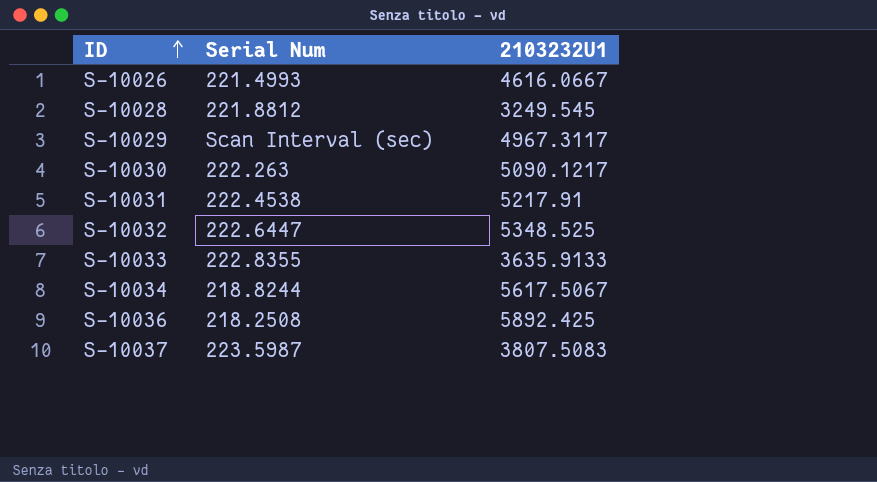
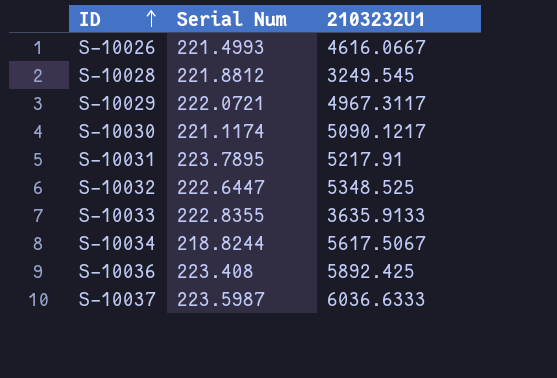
S-10029 | Serial Num: Scan Interval (sec) -> 222.0721
S-10030 | Serial Num: 222.263 -> 221.1174
S-10031 | Serial Num: 222.4538 -> 223.7895
S-10036 | Serial Num: 218.2508 -> 223.408
S-10037 | 2103232U1: 3807.5083 -> 6036.6333

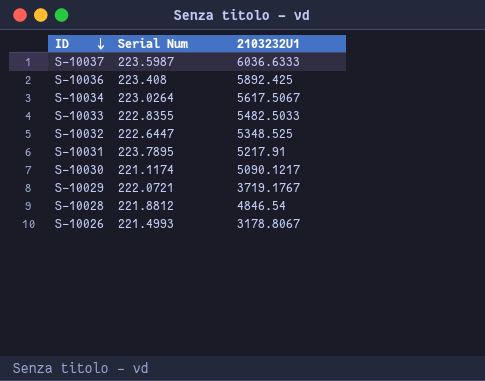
row order: ID ascending -> ID descending
S-10034 | Serial Num: 218.8244 -> 223.0264
S-10033 | 2103232U1: 3635.9133 -> 5482.5033
S-10029 | 2103232U1: 4967.3117 -> 3719.1767
S-10028 | 2103232U1: 3249.545 -> 4846.54
S-10026 | 2103232U1: 4616.0667 -> 3178.8067

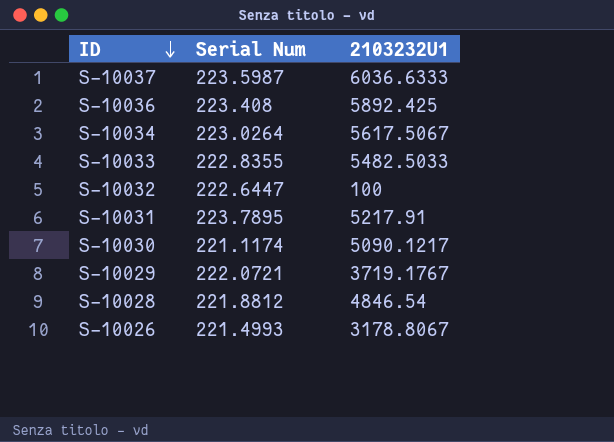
S-10032 | 2103232U1: 5348.525 -> 100

